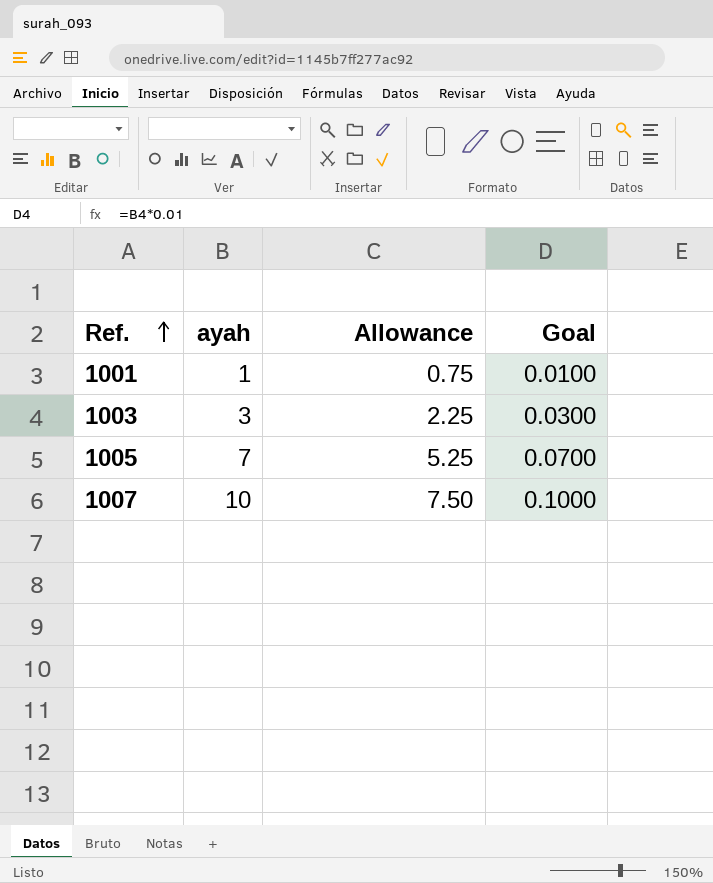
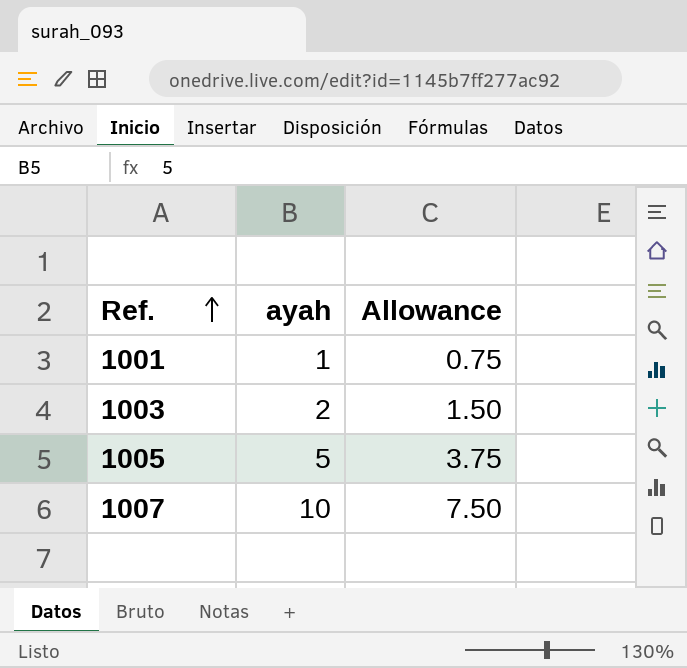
column Goal | formula: [ayah] * 0.01 -> none
1003 | ayah: 3 -> 2
1003 | Allowance: 2.25 -> 1.50
1005 | ayah: 7 -> 5
1005 | Allowance: 5.25 -> 3.75

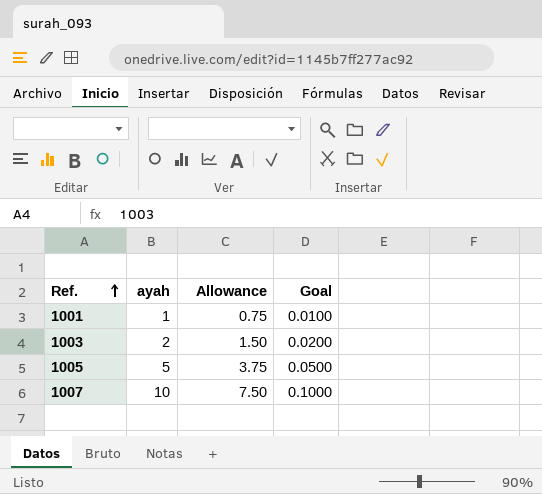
column Goal | formula: none -> [ayah] * 0.01

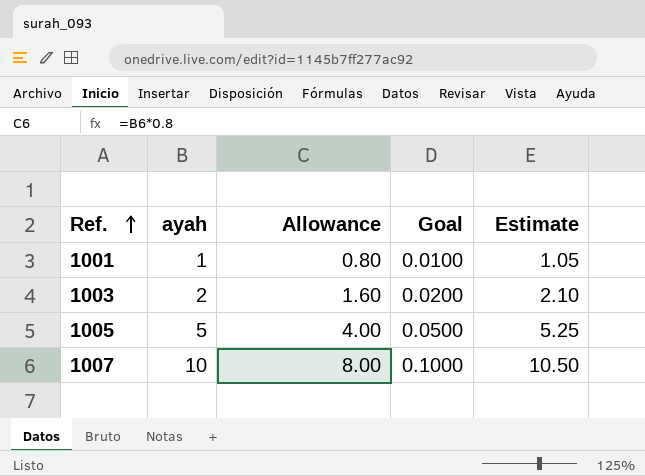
column Allowance | formula: [ayah] * 0.75 -> [ayah] * 0.8
column Estimate | formula: none -> [ayah] * 1.05

